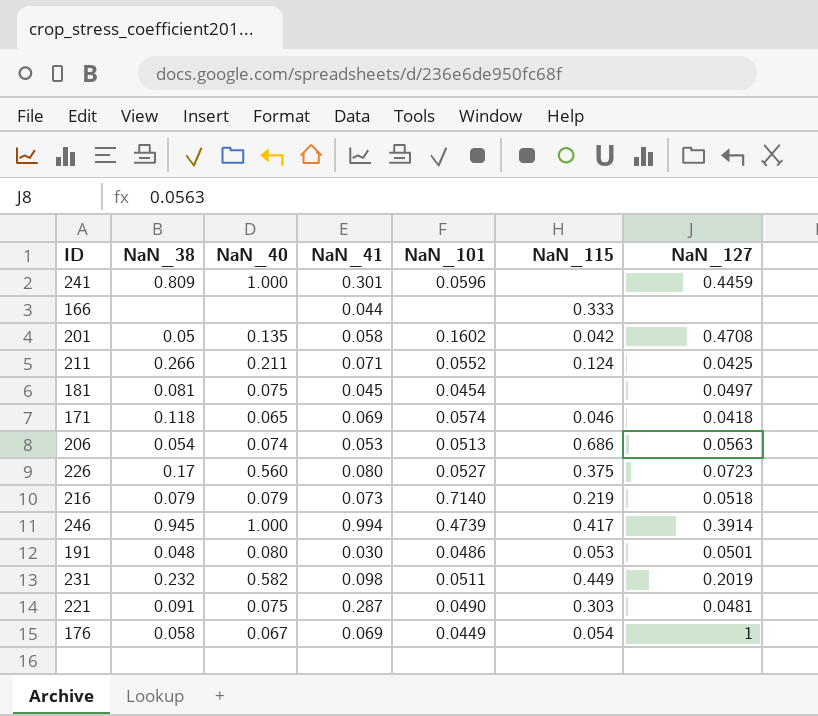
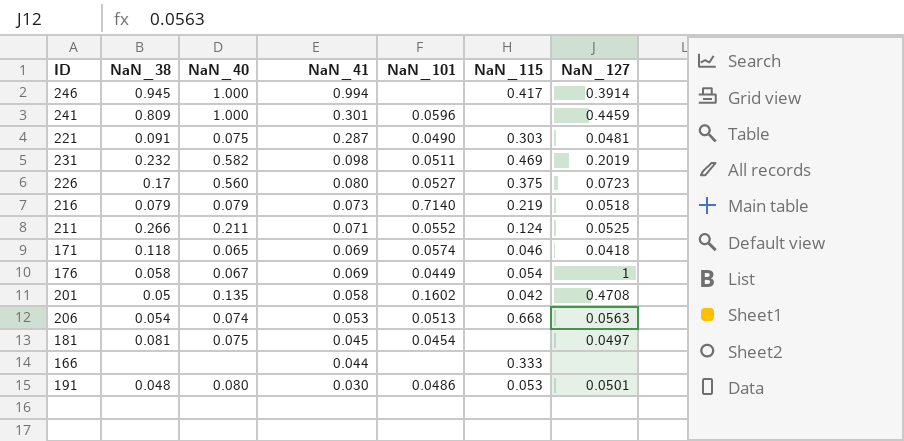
row order: none -> NaN_41 descending
246 | NaN_101: 0.4739 -> none
231 | NaN_115: 0.449 -> 0.469
211 | NaN_127: 0.0425 -> 0.0525
206 | NaN_115: 0.686 -> 0.668

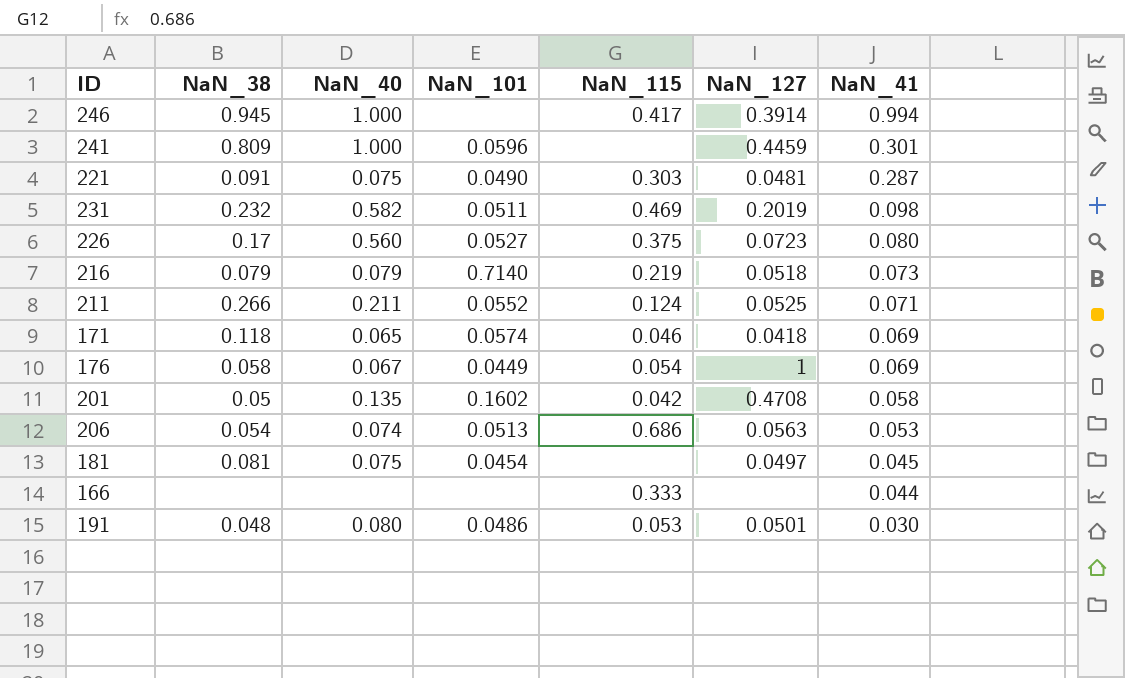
column NaN_41 | position: 4 -> 7
206 | NaN_115: 0.668 -> 0.686

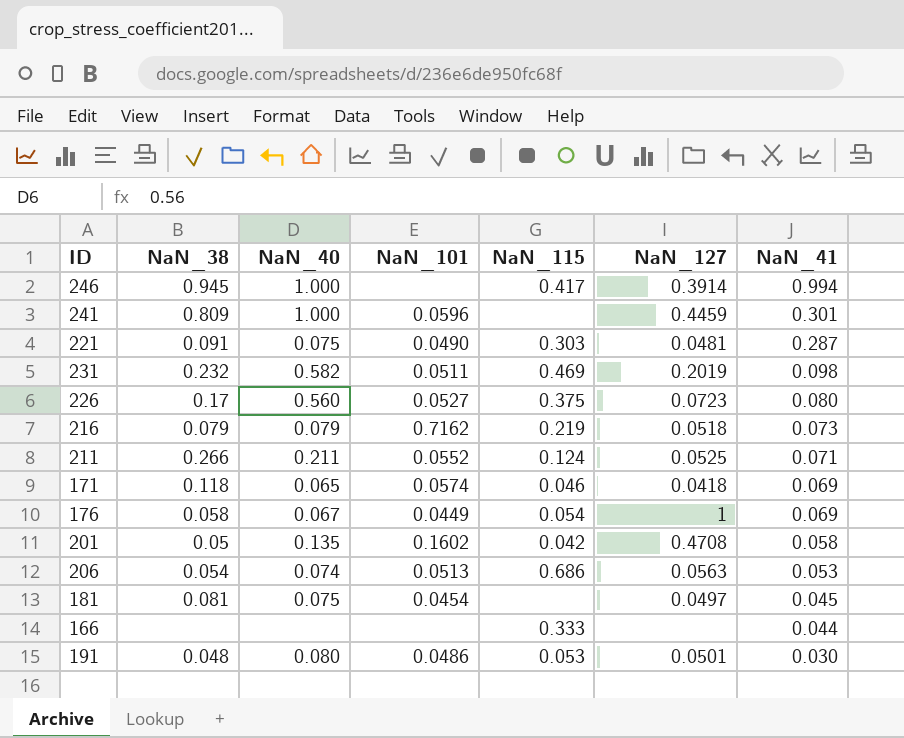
216 | NaN_101: 0.7140 -> 0.7162

